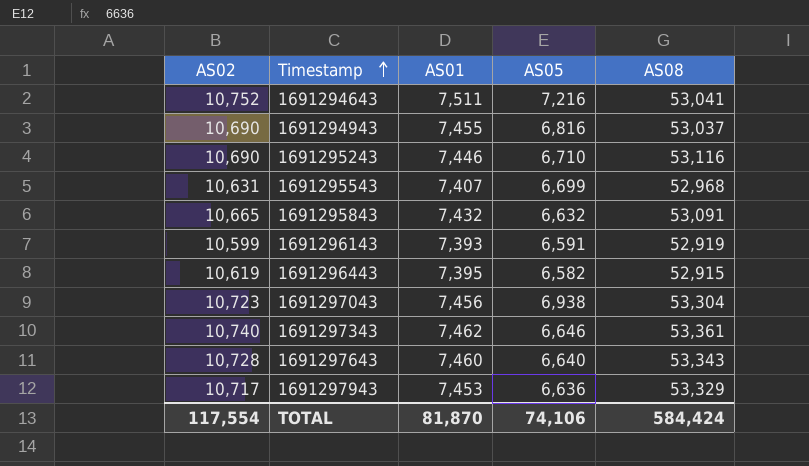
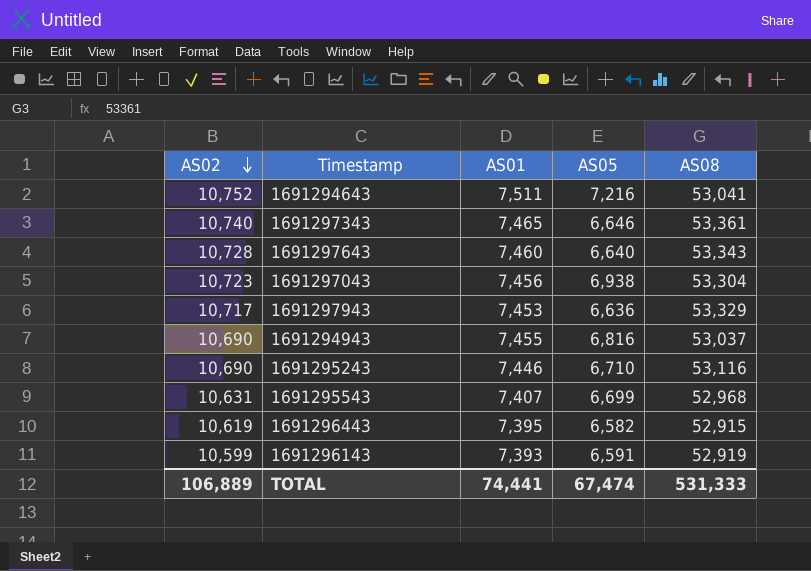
row order: Timestamp ascending -> AS02 descending
row 1691295843: 10,665 | 7,432 | 6,632 | 53,091 -> none
1691297343 | AS01: 7,462 -> 7,465
TOTAL | AS02: 117,554 -> 106,889
TOTAL | AS01: 81,870 -> 74,441
TOTAL | AS05: 74,106 -> 67,474
TOTAL | AS08: 584,424 -> 531,333

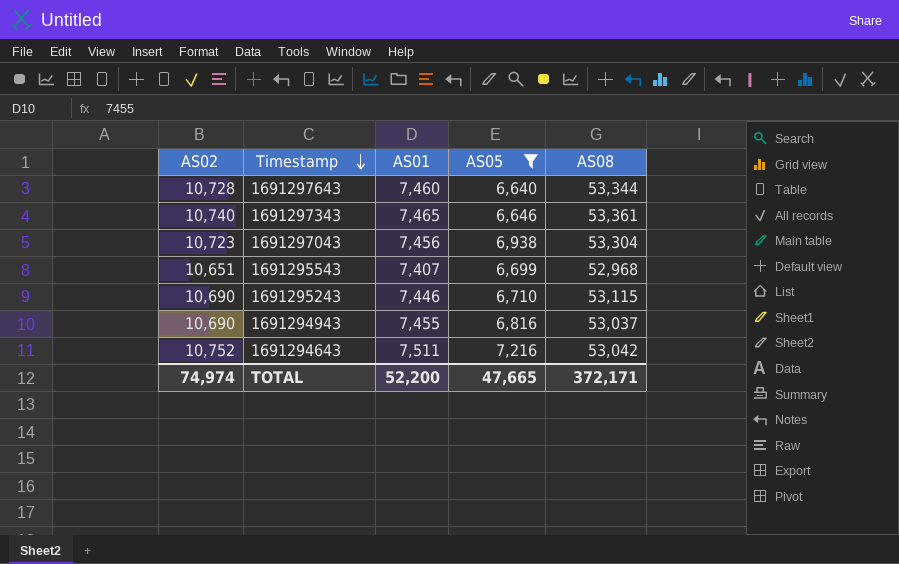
filter: none -> AS05 >= 6,640
row order: AS02 descending -> Timestamp descending
1691297643 | AS08: 53,343 -> 53,344
1691295543 | AS02: 10,631 -> 10,651
1691295243 | AS08: 53,116 -> 53,115
1691294643 | AS08: 53,041 -> 53,042
TOTAL | AS02: 106,889 -> 74,974
TOTAL | AS01: 74,441 -> 52,200
TOTAL | AS05: 67,474 -> 47,665
TOTAL | AS08: 531,333 -> 372,171

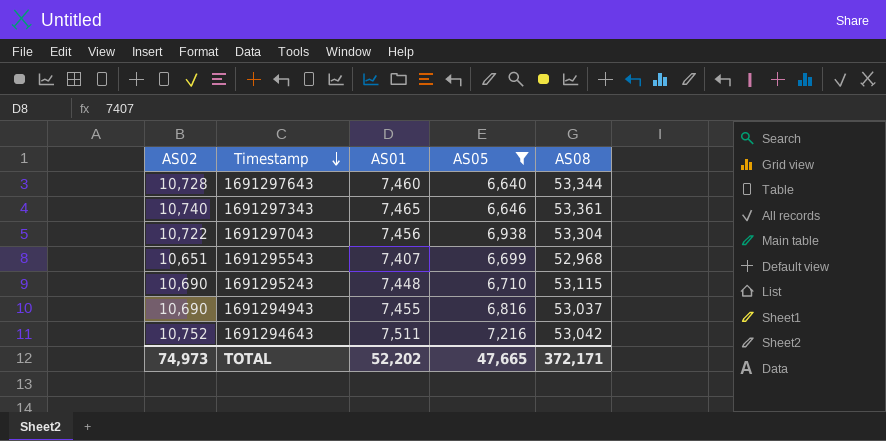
1691297043 | AS02: 10,723 -> 10,722
1691295243 | AS01: 7,446 -> 7,448
TOTAL | AS02: 74,974 -> 74,973
TOTAL | AS01: 52,200 -> 52,202

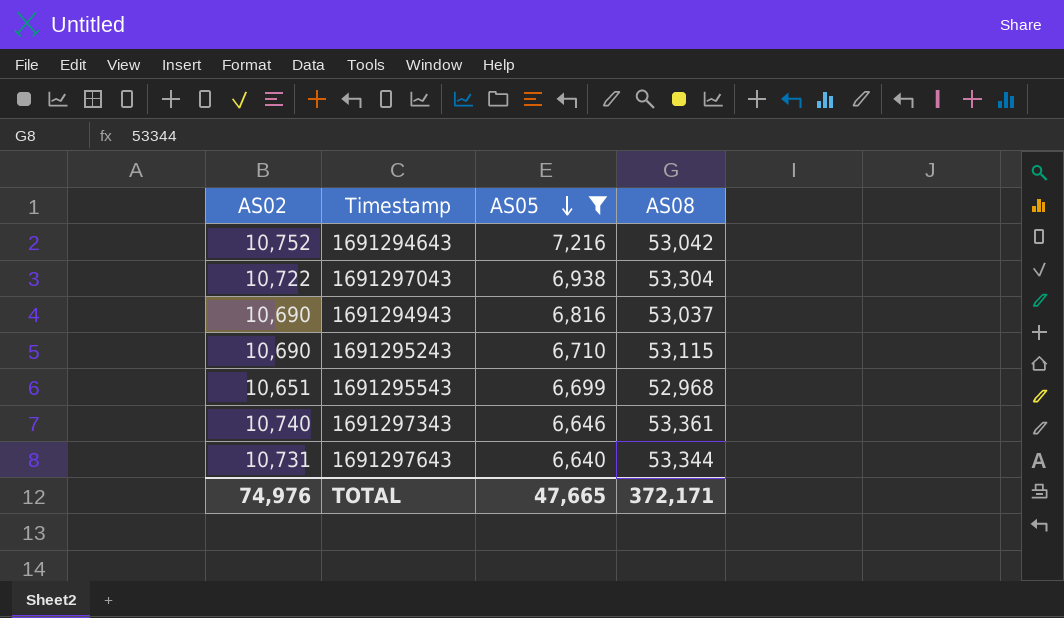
row order: Timestamp descending -> AS05 descending
column AS01 | position: 3 -> none
1691297643 | AS02: 10,728 -> 10,731
TOTAL | AS02: 74,973 -> 74,976

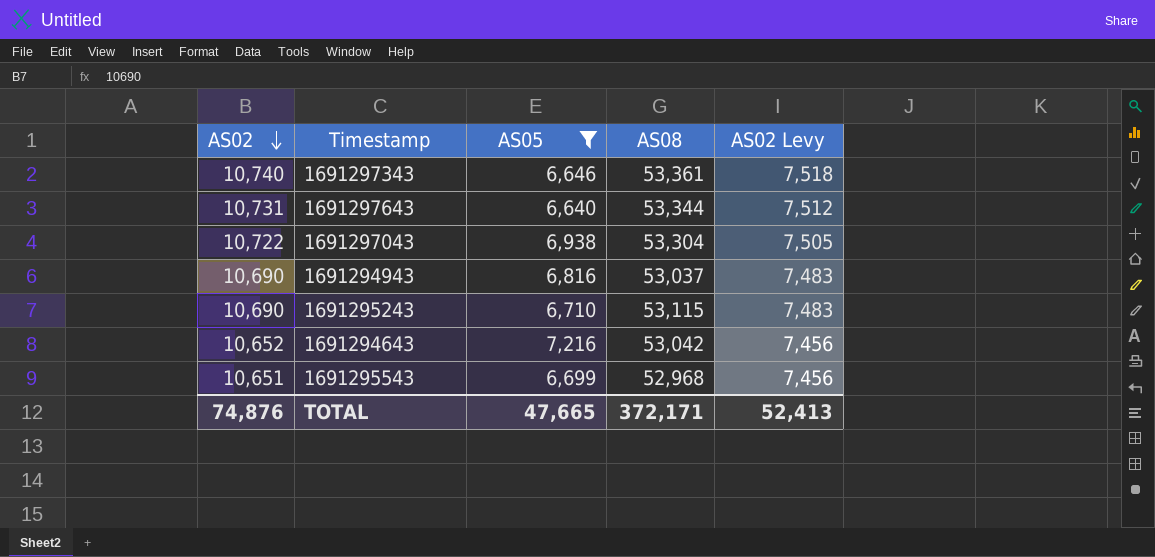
row order: AS05 descending -> AS02 descending
column AS02 Levy | formula: none -> [AS02] * 0.7
1691294643 | AS02: 10,752 -> 10,652
TOTAL | AS02: 74,976 -> 74,876

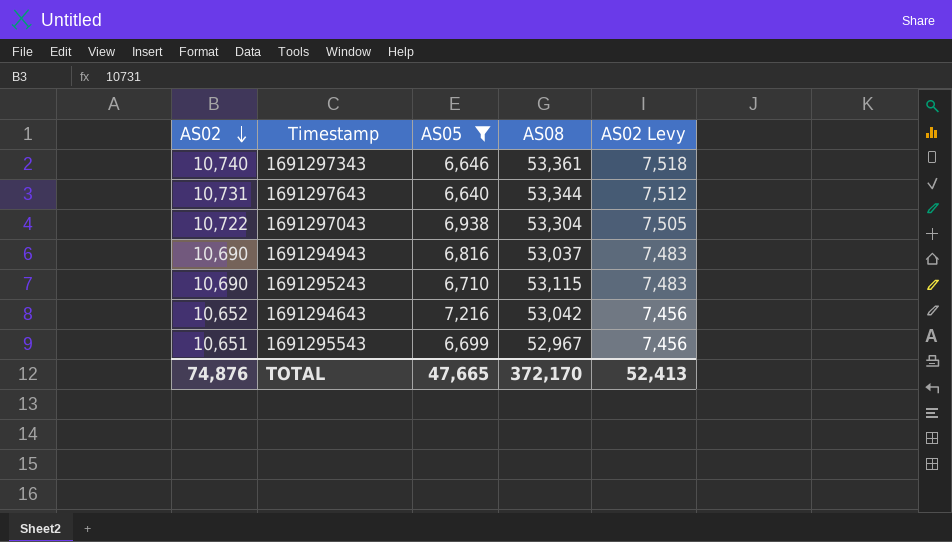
1691295543 | AS08: 52,968 -> 52,967
TOTAL | AS08: 372,171 -> 372,170

